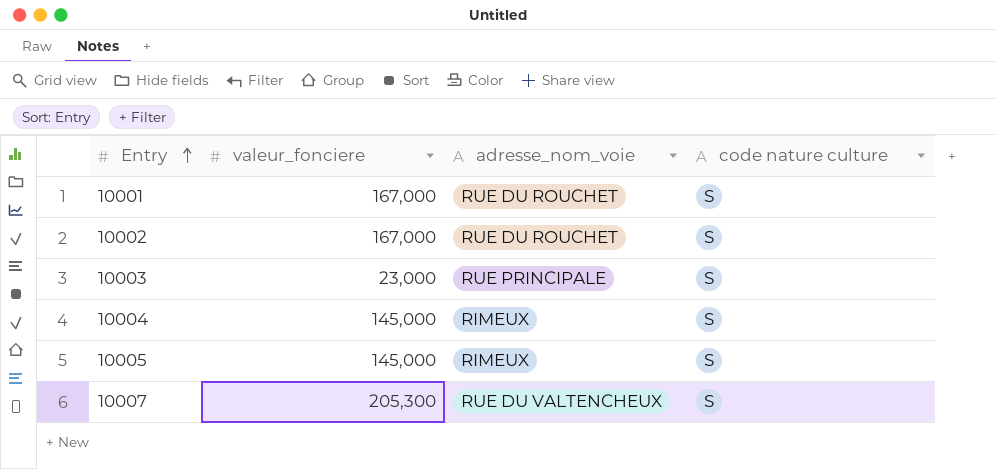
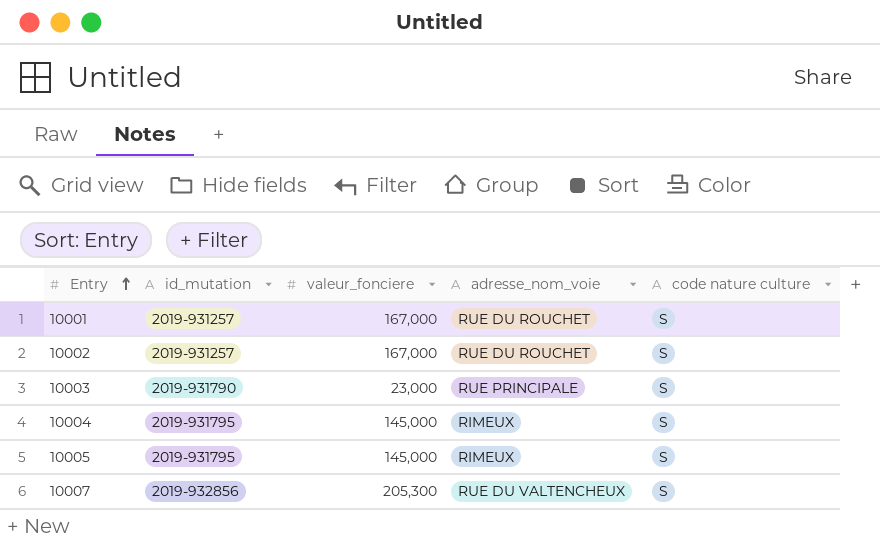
column id_mutation | position: none -> 2

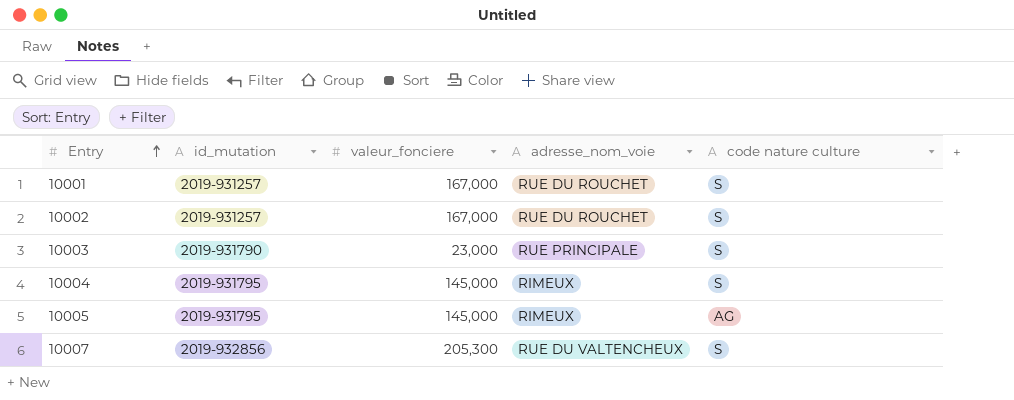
10005 | code nature culture: S -> AG

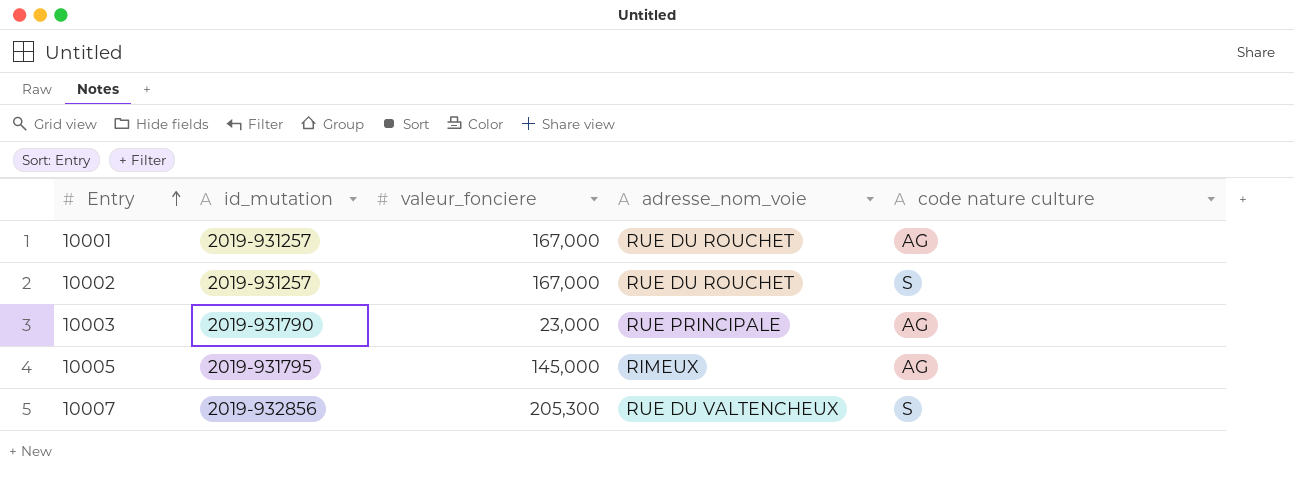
row 10004: 2019-931795 | 145,000 | RIMEUX | S -> none
10001 | code nature culture: S -> AG
10003 | code nature culture: S -> AG

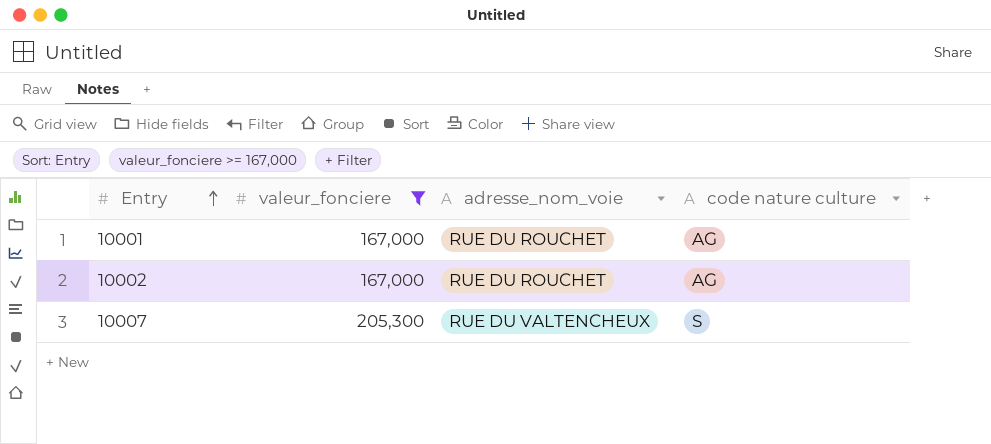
filter: none -> valeur_fonciere >= 167,000
column id_mutation | position: 2 -> none
10002 | code nature culture: S -> AG

